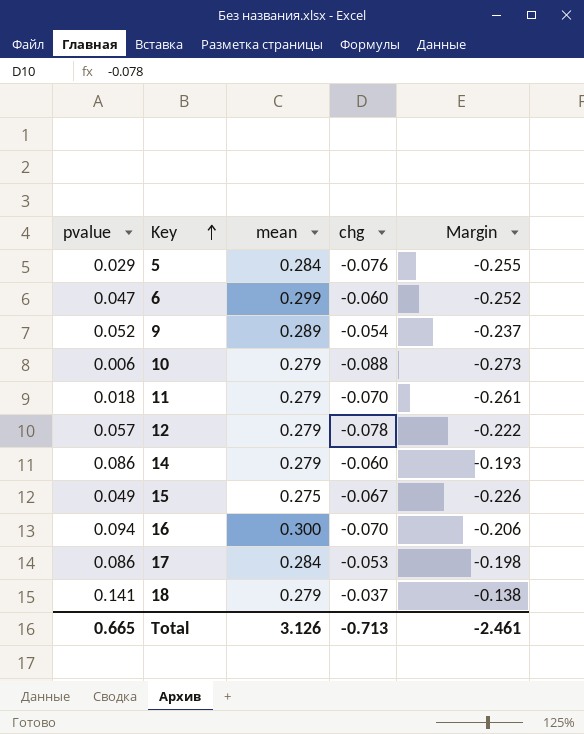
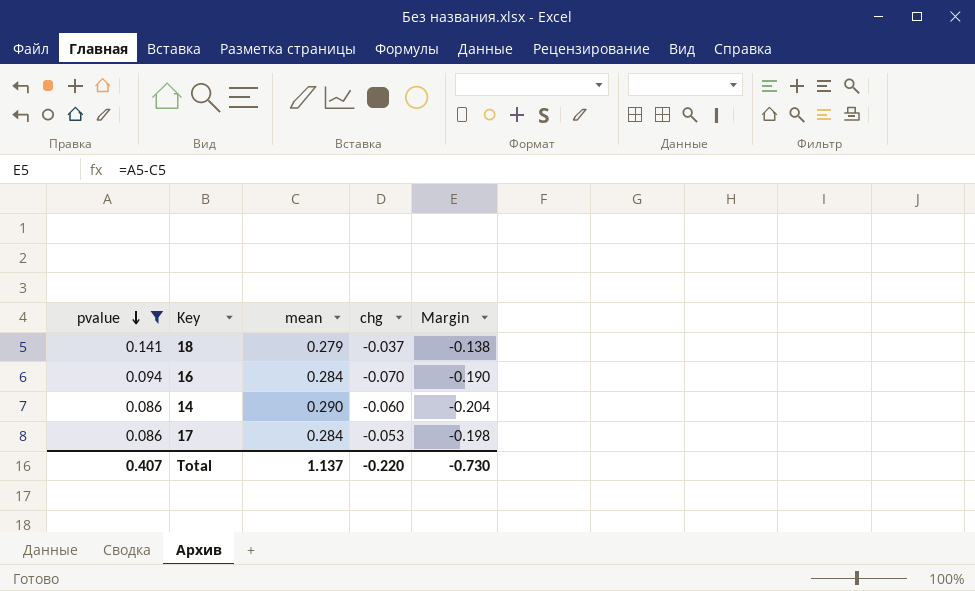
filter: none -> pvalue >= 0.086
row order: Key ascending -> pvalue descending
16 | mean: 0.300 -> 0.284
16 | Margin: -0.206 -> -0.190
14 | mean: 0.279 -> 0.290
14 | Margin: -0.193 -> -0.204
Total | pvalue: 0.665 -> 0.407
Total | mean: 3.126 -> 1.137
Total | chg: -0.713 -> -0.220
Total | Margin: -2.461 -> -0.730

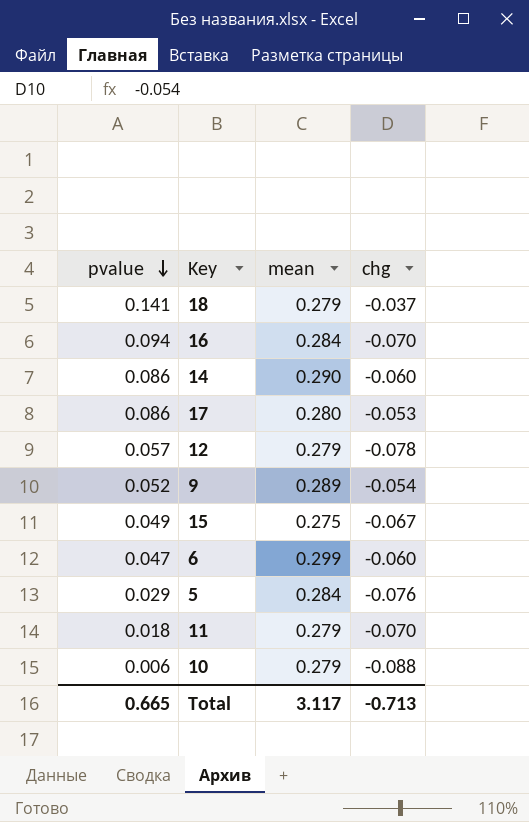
filter: pvalue >= 0.086 -> none
column Margin | formula: [pvalue] - [mean] -> none
17 | mean: 0.284 -> 0.280
Total | pvalue: 0.407 -> 0.665
Total | mean: 1.137 -> 3.117
Total | chg: -0.220 -> -0.713

